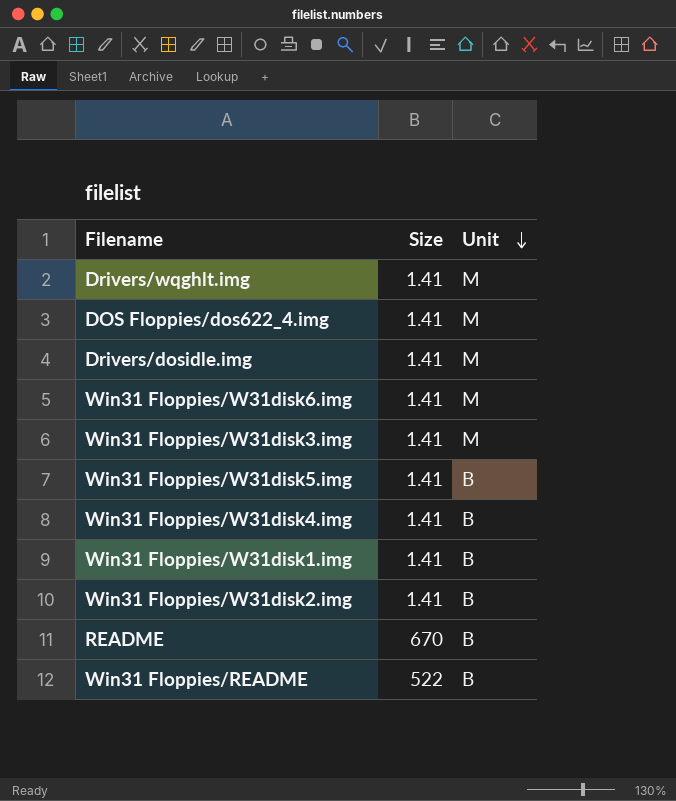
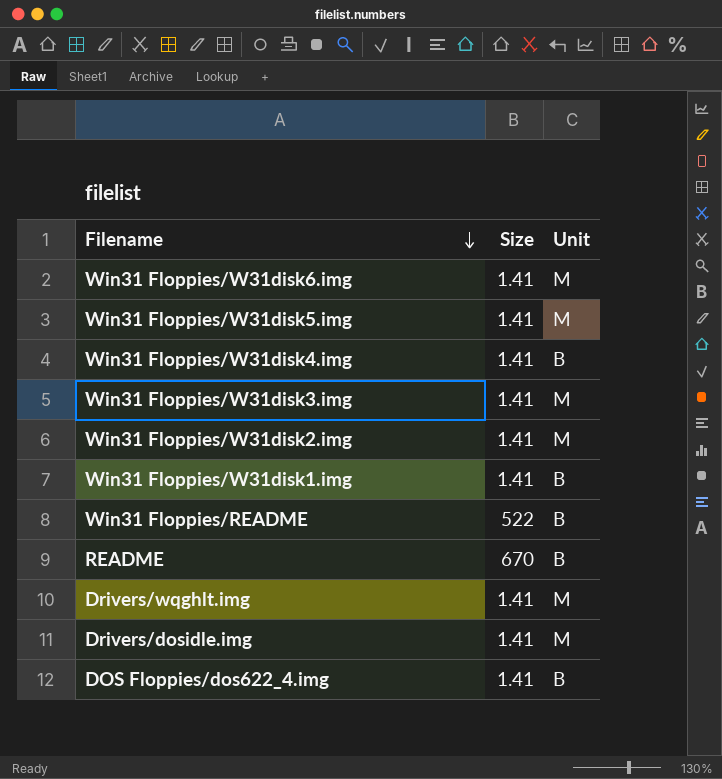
row order: Unit descending -> Filename descending
Win31 Floppies/W31disk5.img | Unit: B -> M
Win31 Floppies/W31disk2.img | Unit: B -> M
DOS Floppies/dos622_4.img | Unit: M -> B

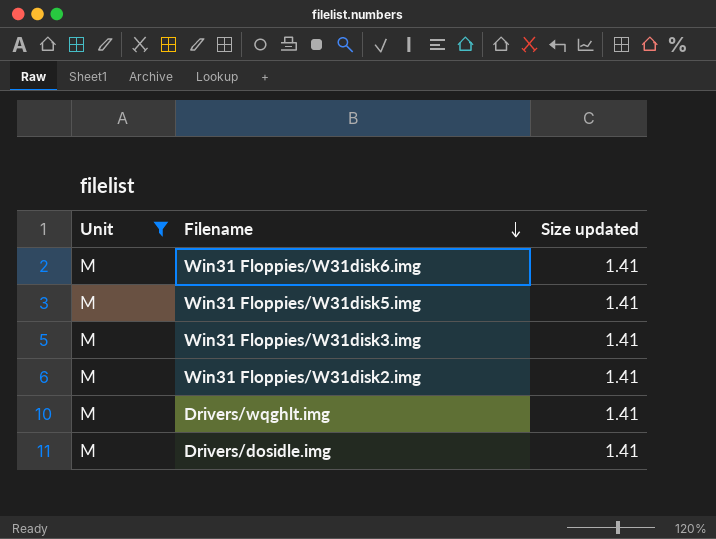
filter: none -> Unit = M
column Unit | position: 3 -> 1
column name: Size -> Size updated

